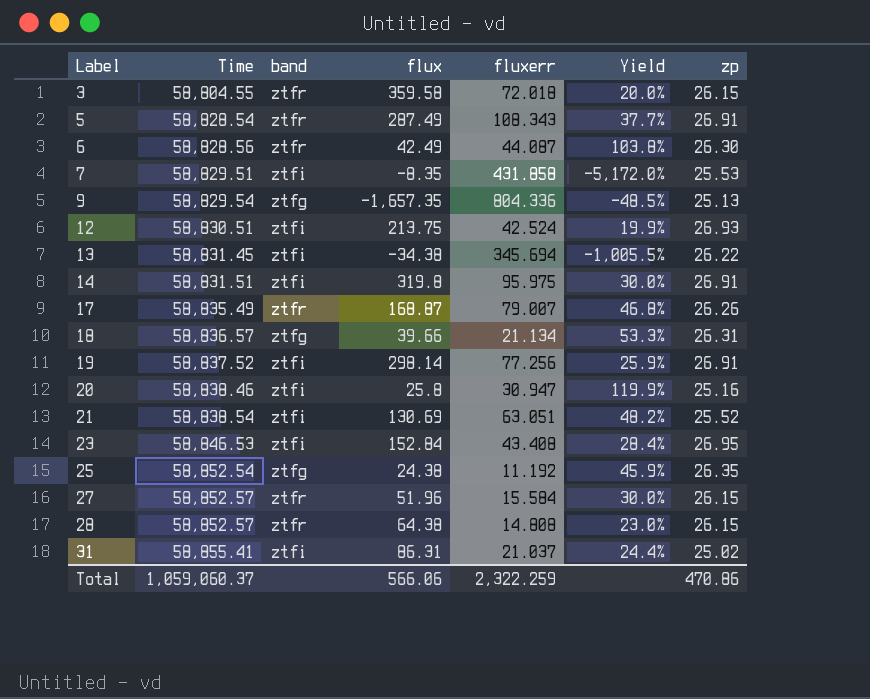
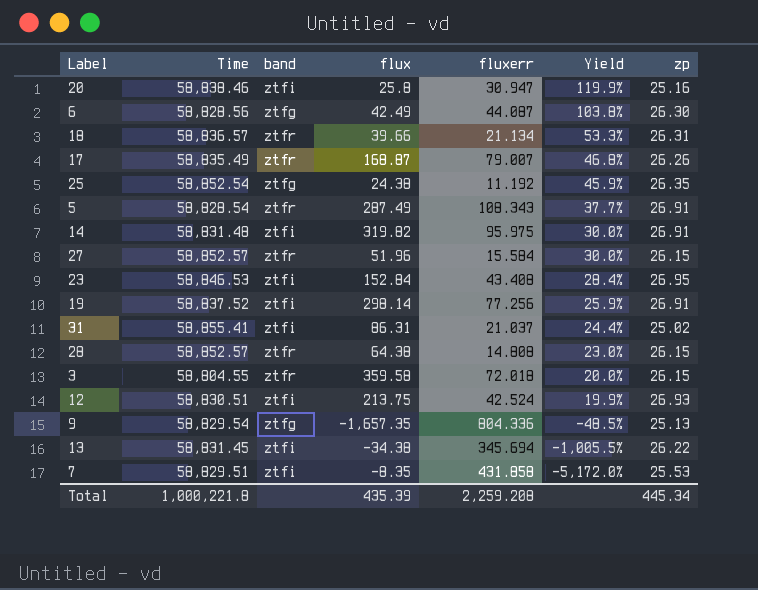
row order: Label ascending -> Yield descending
row 21: 58,838.54 | ztfi | 130.69 | 63.051 | 48.2% | 25.52 -> none
6 | band: ztfr -> ztfg
18 | band: ztfg -> ztfr
14 | Time: 58,831.51 -> 58,831.48
14 | flux: 319.8 -> 319.82
Total | Time: 1,059,060.37 -> 1,000,221.8
Total | flux: 566.06 -> 435.39
Total | fluxerr: 2,322.259 -> 2,259.208
Total | zp: 470.86 -> 445.34

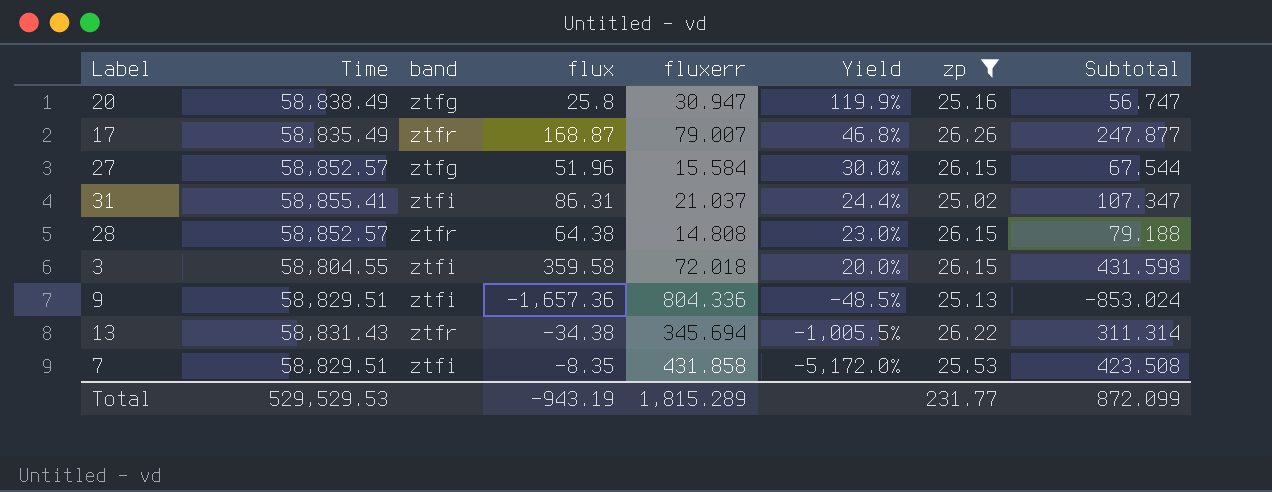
filter: none -> zp <= 26.26
column Subtotal | formula: none -> [flux] + [fluxerr]
20 | Time: 58,838.46 -> 58,838.49
20 | band: ztfi -> ztfg
27 | band: ztfr -> ztfg
3 | band: ztfr -> ztfi
9 | Time: 58,829.54 -> 58,829.51
9 | band: ztfg -> ztfi
9 | flux: -1,657.35 -> -1,657.36
13 | Time: 58,831.45 -> 58,831.43
13 | band: ztfi -> ztfr
Total | Time: 1,000,221.8 -> 529,529.53
Total | flux: 435.39 -> -943.19
Total | fluxerr: 2,259.208 -> 1,815.289
Total | zp: 445.34 -> 231.77

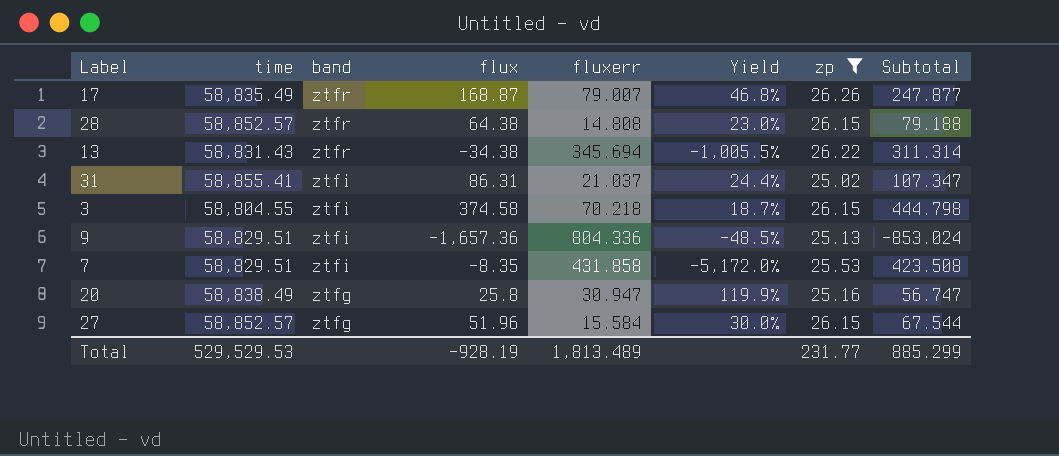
row order: Yield descending -> band descending
column name: Time -> time
3 | flux: 359.58 -> 374.58
3 | fluxerr: 72.018 -> 70.218
3 | Yield: 20.0% -> 18.7%
3 | Subtotal: 431.598 -> 444.798
Total | flux: -943.19 -> -928.19
Total | fluxerr: 1,815.289 -> 1,813.489
Total | Subtotal: 872.099 -> 885.299

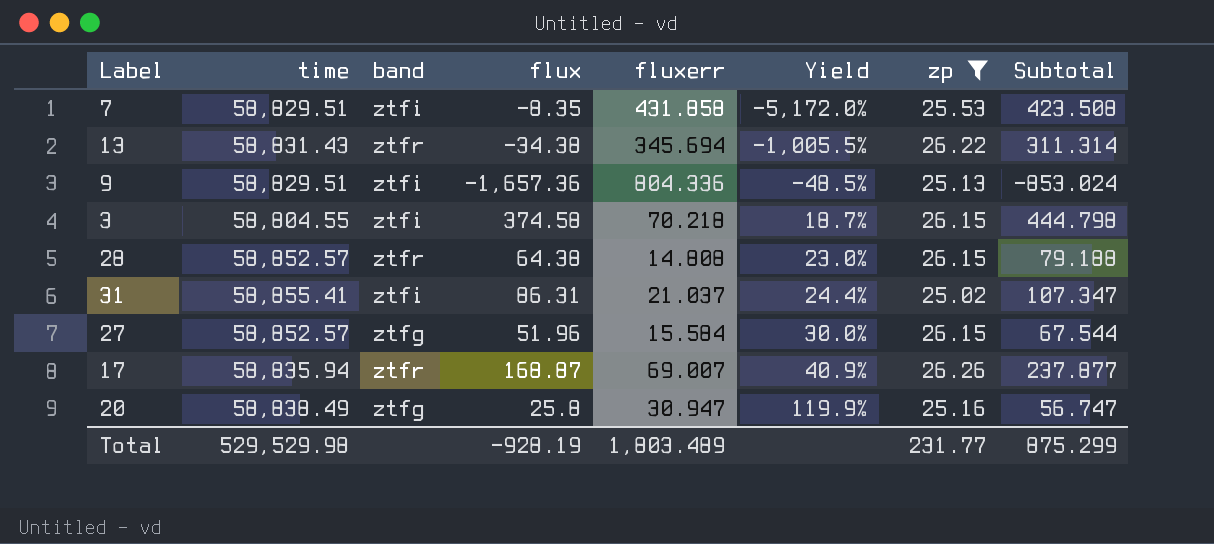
row order: band descending -> Yield ascending
17 | time: 58,835.49 -> 58,835.94
17 | fluxerr: 79.007 -> 69.007
17 | Yield: 46.8% -> 40.9%
17 | Subtotal: 247.877 -> 237.877
Total | time: 529,529.53 -> 529,529.98
Total | fluxerr: 1,813.489 -> 1,803.489
Total | Subtotal: 885.299 -> 875.299

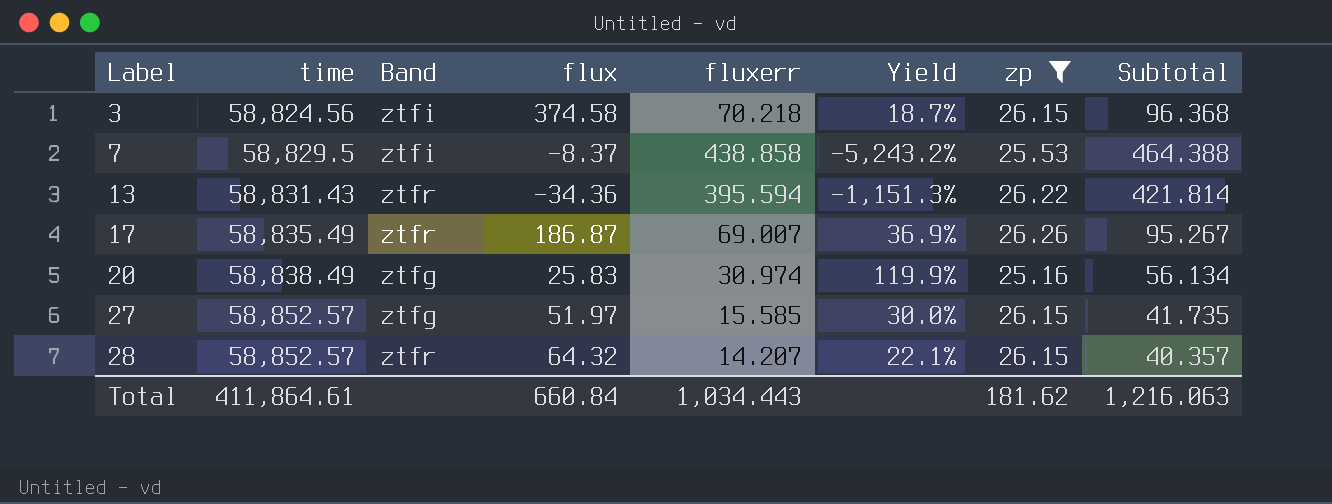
row order: Yield ascending -> Label ascending
column name: band -> Band
column Subtotal | formula: [flux] + [fluxerr] -> [fluxerr] + [zp]
row 9: 58,829.51 | ztfi | -1,657.36 | 804.336 | -48.5% | 25.13 | -853.024 -> none
row 31: 58,855.41 | ztfi | 86.31 | 21.037 | 24.4% | 25.02 | 107.347 -> none
3 | time: 58,804.55 -> 58,824.56
7 | time: 58,829.51 -> 58,829.5
7 | flux: -8.35 -> -8.37
7 | fluxerr: 431.858 -> 438.858
7 | Yield: -5,172.0% -> -5,243.2%
13 | flux: -34.38 -> -34.36
13 | fluxerr: 345.694 -> 395.594
13 | Yield: -1,005.5% -> -1,151.3%
17 | time: 58,835.94 -> 58,835.49
17 | flux: 168.87 -> 186.87
17 | Yield: 40.9% -> 36.9%
20 | flux: 25.8 -> 25.83
20 | fluxerr: 30.947 -> 30.974
27 | flux: 51.96 -> 51.97
27 | fluxerr: 15.584 -> 15.585
28 | flux: 64.38 -> 64.32
28 | fluxerr: 14.808 -> 14.207
28 | Yield: 23.0% -> 22.1%
Total | time: 529,529.98 -> 411,864.61
Total | flux: -928.19 -> 660.84
Total | fluxerr: 1,803.489 -> 1,034.443
Total | zp: 231.77 -> 181.62
Total | Subtotal: 875.299 -> 1,216.063

